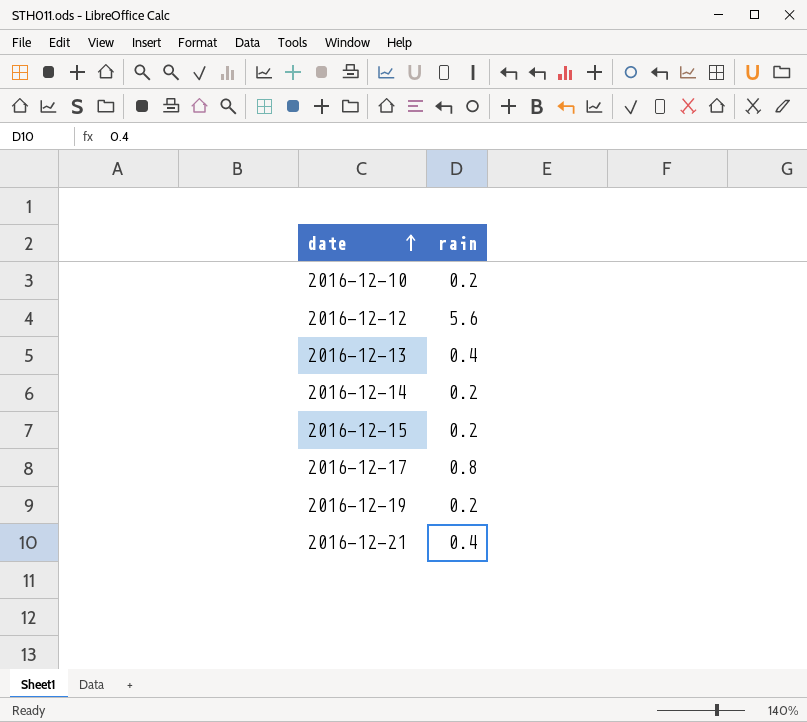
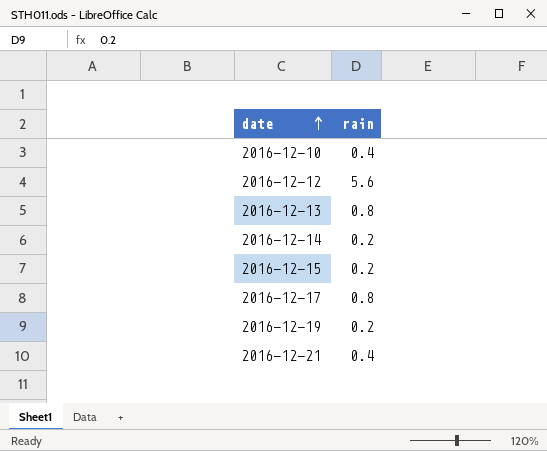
2016-12-10 | rain: 0.2 -> 0.4
2016-12-13 | rain: 0.4 -> 0.8

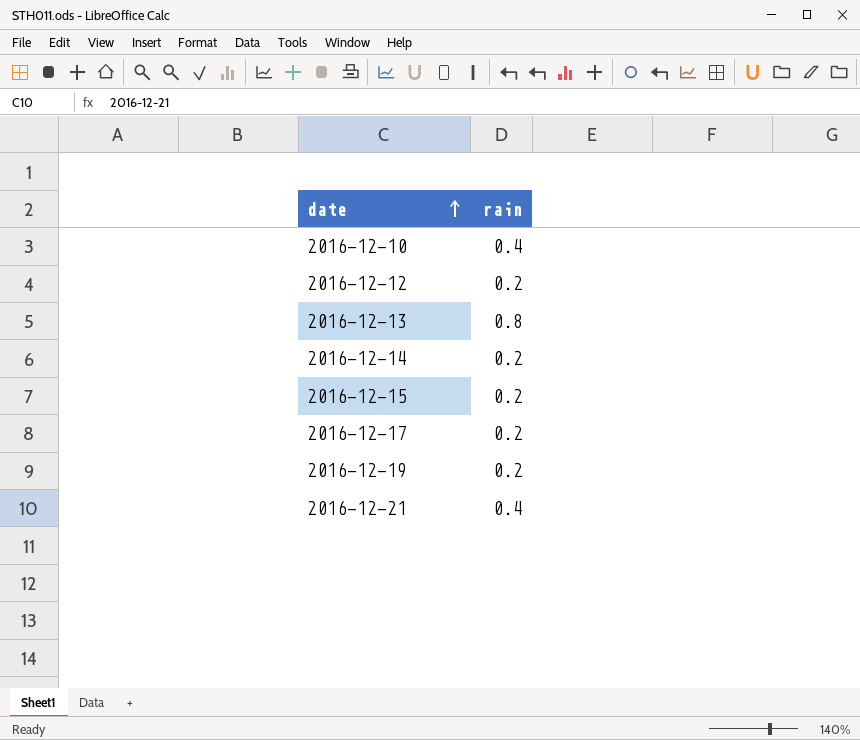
2016-12-12 | rain: 5.6 -> 0.2
2016-12-17 | rain: 0.8 -> 0.2

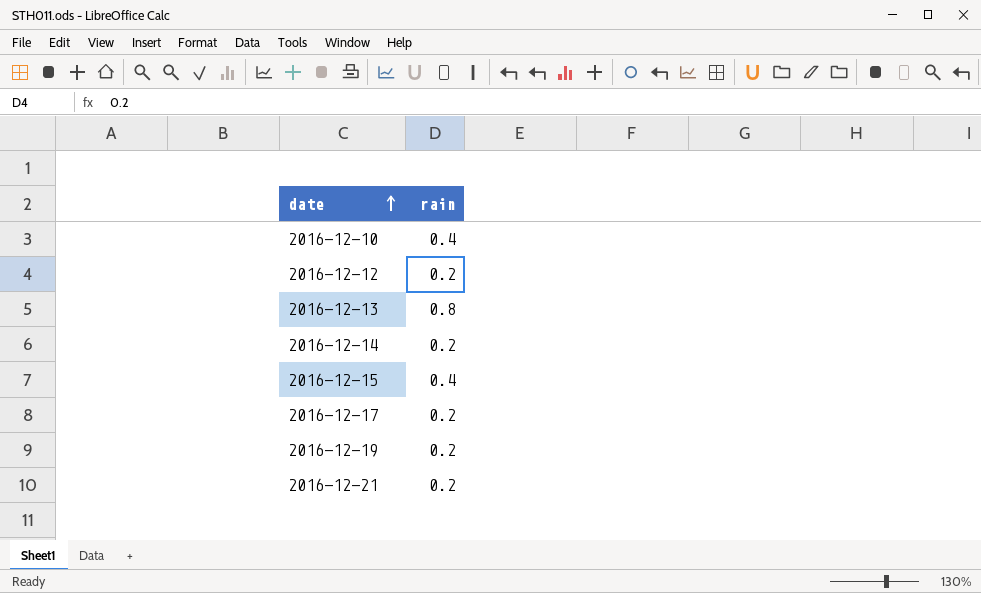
2016-12-15 | rain: 0.2 -> 0.4
2016-12-21 | rain: 0.4 -> 0.2

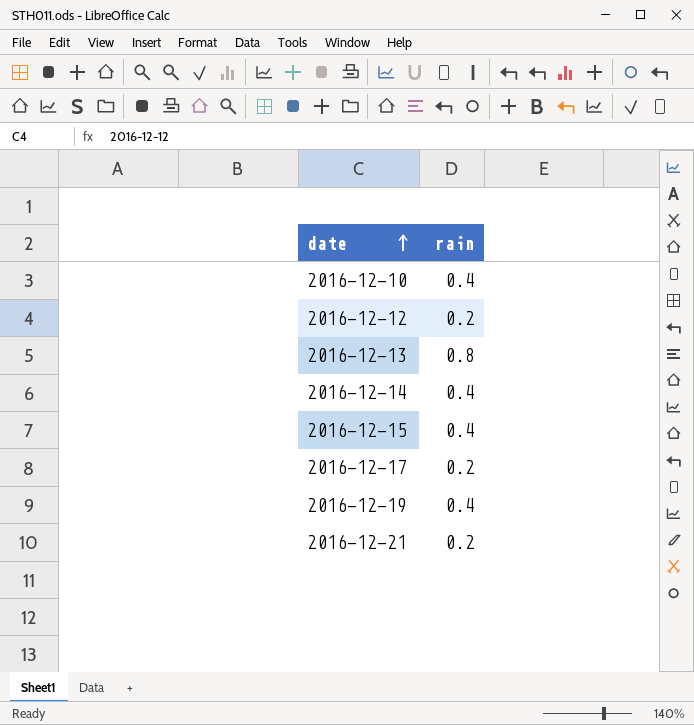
2016-12-14 | rain: 0.2 -> 0.4
2016-12-19 | rain: 0.2 -> 0.4

